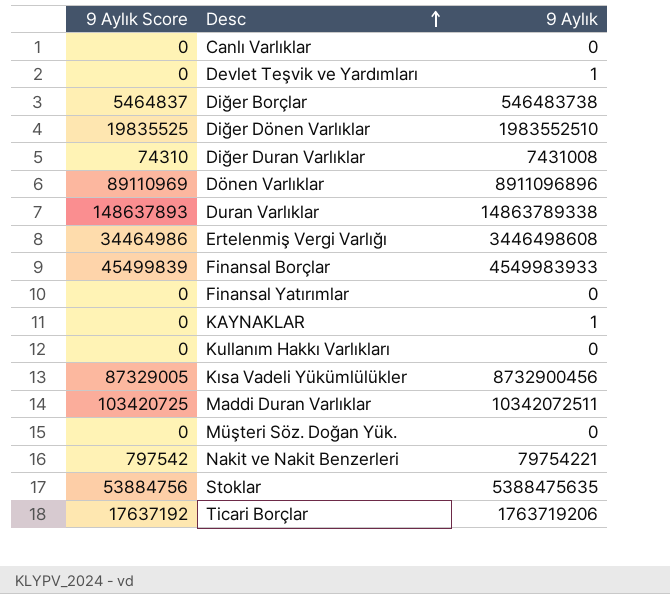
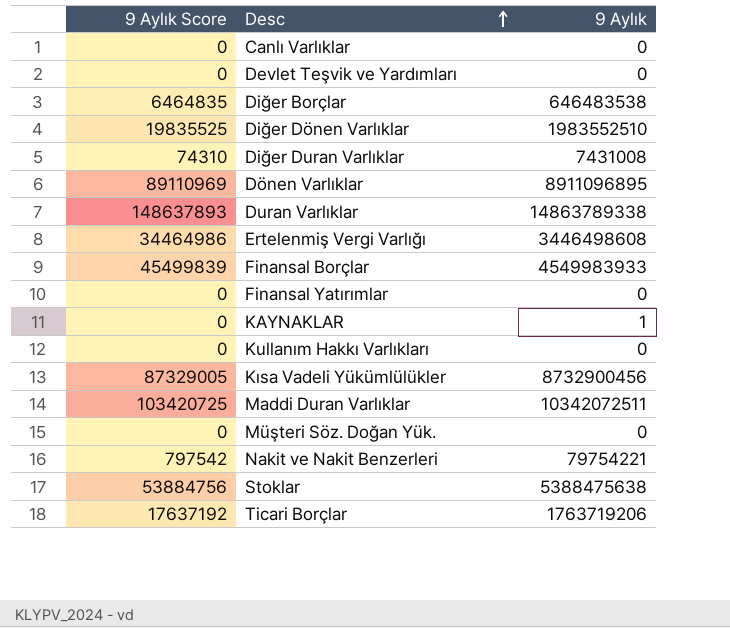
Devlet Teşvik ve Yardımları | 9 Aylık: 1 -> 0
Diğer Borçlar | 9 Aylık Score: 5464837 -> 6464835
Diğer Borçlar | 9 Aylık: 546483738 -> 646483538
Dönen Varlıklar | 9 Aylık: 8911096896 -> 8911096895
Stoklar | 9 Aylık: 5388475635 -> 5388475638

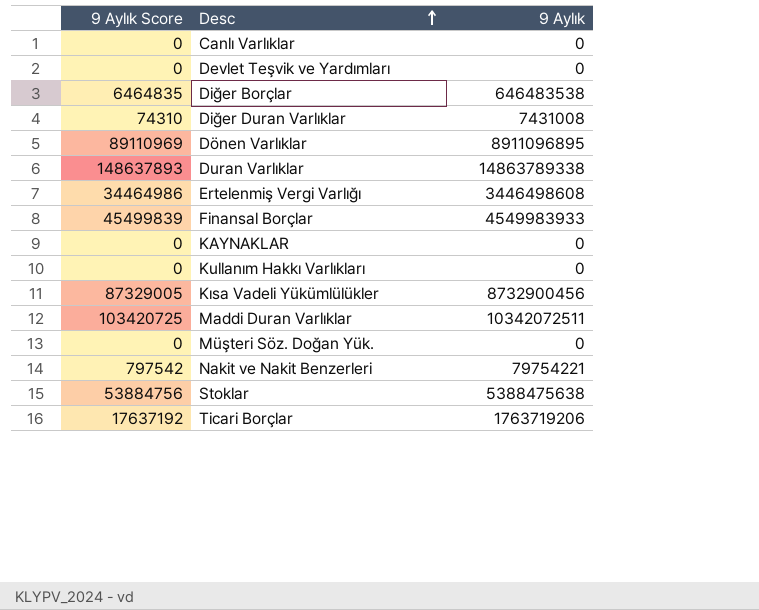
row Diğer Dönen Varlıklar: 19835525 | 1983552510 -> none
row Finansal Yatırımlar: 0 | 0 -> none
KAYNAKLAR | 9 Aylık: 1 -> 0

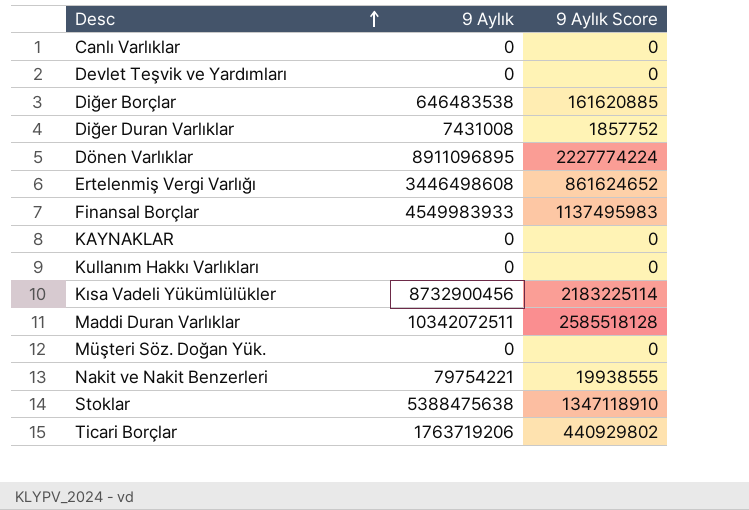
column 9 Aylık Score | formula: [9 Aylık] * 0.01 -> [9 Aylık] * 0.25
column 9 Aylık Score | position: 1 -> 3
row Duran Varlıklar: 148637893 | 14863789338 -> none

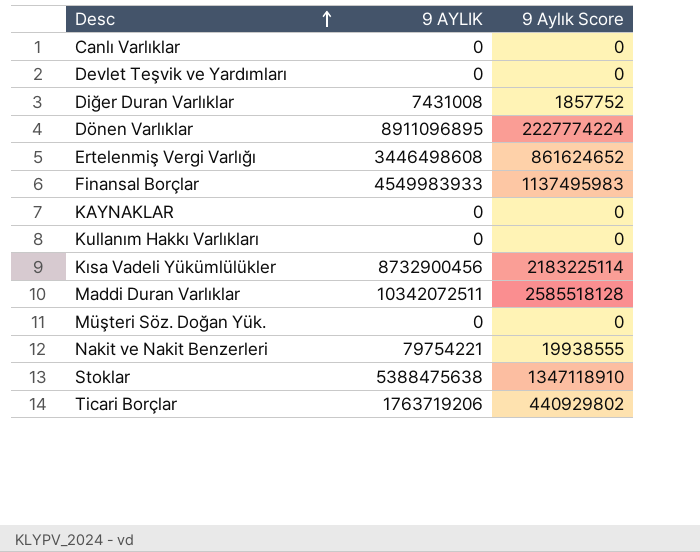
column name: 9 Aylık -> 9 AYLIK
row Diğer Borçlar: 646483538 | 161620885 -> none

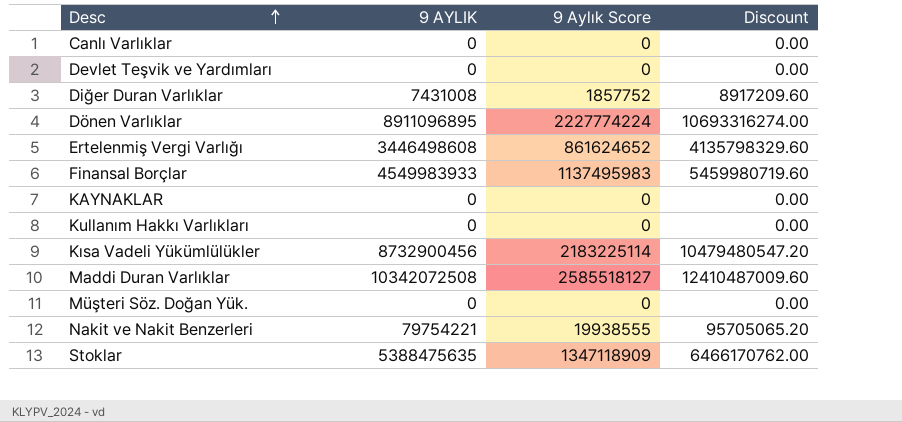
column Discount | formula: none -> [9 AYLIK] * 1.2
row Ticari Borçlar: 1763719206 | 440929802 -> none
Maddi Duran Varlıklar | 9 AYLIK: 10342072511 -> 10342072508
Maddi Duran Varlıklar | 9 Aylık Score: 2585518128 -> 2585518127
Stoklar | 9 AYLIK: 5388475638 -> 5388475635
Stoklar | 9 Aylık Score: 1347118910 -> 1347118909

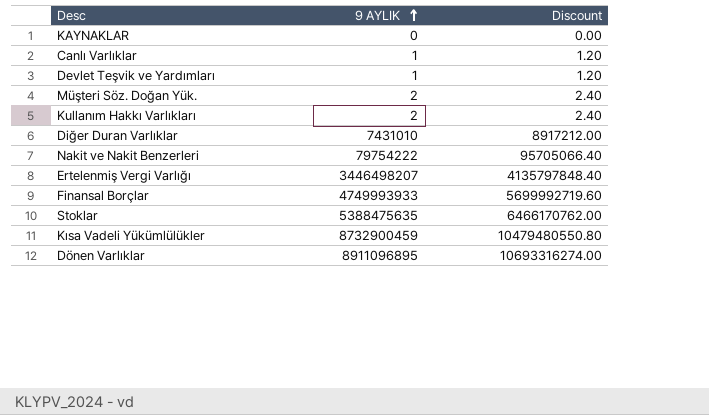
row order: Desc ascending -> 9 AYLIK ascending
column 9 Aylık Score | formula: [9 AYLIK] * 0.25 -> none
row Maddi Duran Varlıklar: 10342072508 | 2585518127 | 12410487009.60 -> none
Canlı Varlıklar | 9 AYLIK: 0 -> 1
Canlı Varlıklar | Discount: 0.00 -> 1.20
Devlet Teşvik ve Yardımları | 9 AYLIK: 0 -> 1
Devlet Teşvik ve Yardımları | Discount: 0.00 -> 1.20
Müşteri Söz. Doğan Yük. | 9 AYLIK: 0 -> 2
Müşteri Söz. Doğan Yük. | Discount: 0.00 -> 2.40
Kullanım Hakkı Varlıkları | 9 AYLIK: 0 -> 2
Kullanım Hakkı Varlıkları | Discount: 0.00 -> 2.40
Diğer Duran Varlıklar | 9 AYLIK: 7431008 -> 7431010
Diğer Duran Varlıklar | Discount: 8917209.60 -> 8917212.00
Nakit ve Nakit Benzerleri | 9 AYLIK: 79754221 -> 79754222
Nakit ve Nakit Benzerleri | Discount: 95705065.20 -> 95705066.40
Ertelenmiş Vergi Varlığı | 9 AYLIK: 3446498608 -> 3446498207
Ertelenmiş Vergi Varlığı | Discount: 4135798329.60 -> 4135797848.40
Finansal Borçlar | 9 AYLIK: 4549983933 -> 4749993933
Finansal Borçlar | Discount: 5459980719.60 -> 5699992719.60
Kısa Vadeli Yükümlülükler | 9 AYLIK: 8732900456 -> 8732900459
Kısa Vadeli Yükümlülükler | Discount: 10479480547.20 -> 10479480550.80

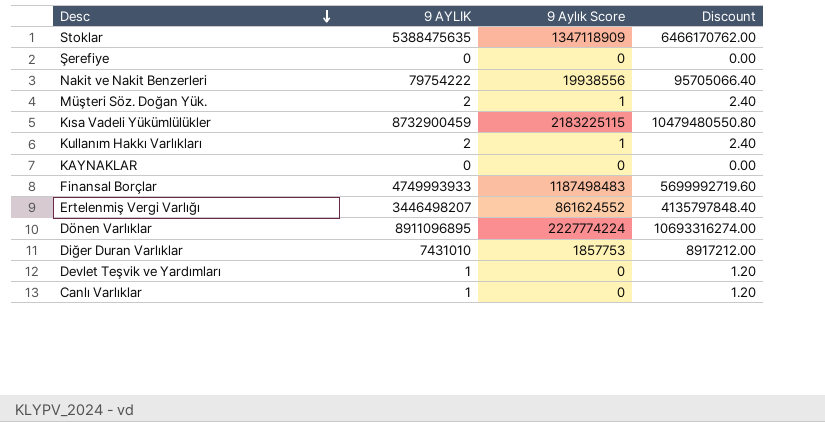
row order: 9 AYLIK ascending -> Desc descending
column 9 Aylık Score | formula: none -> [9 AYLIK] * 0.25
row Şerefiye: none -> 0 | 0 | 0.00

